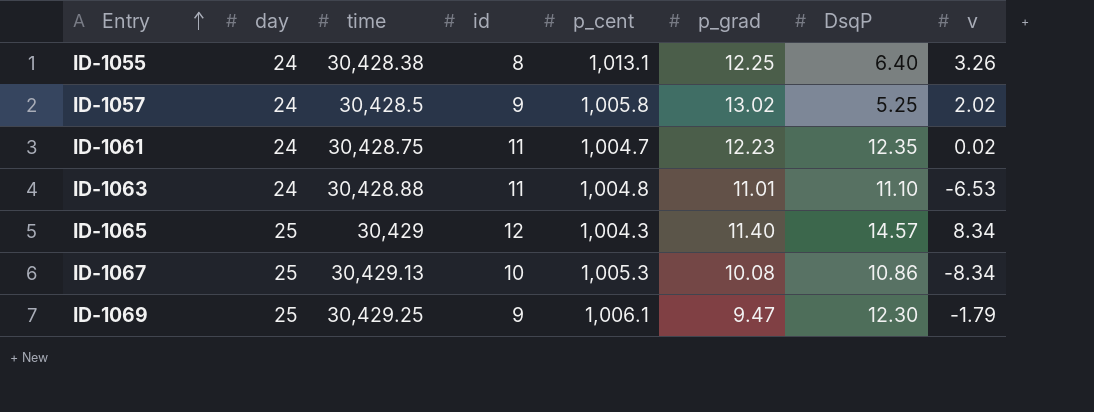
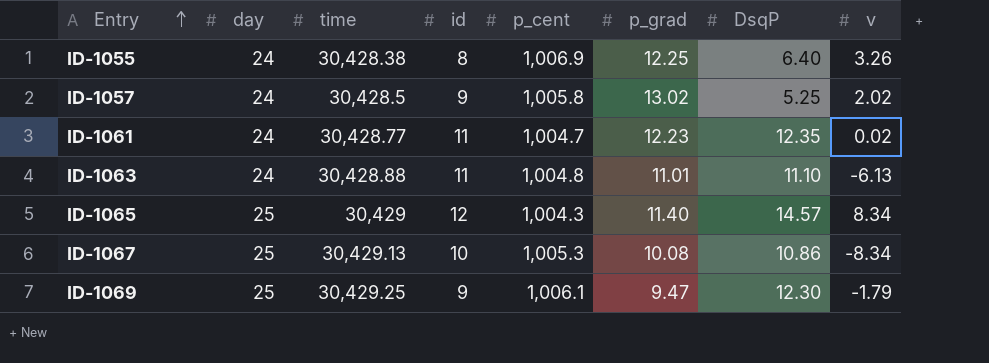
ID-1055 | p_cent: 1,013.1 -> 1,006.9
ID-1061 | time: 30,428.75 -> 30,428.77
ID-1063 | v: -6.53 -> -6.13

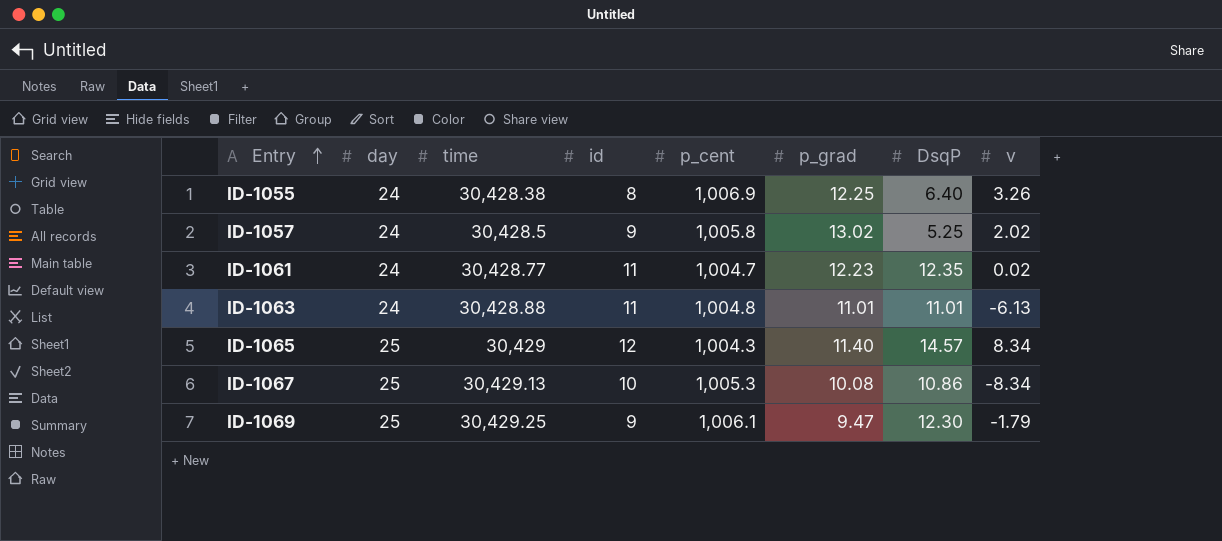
ID-1063 | DsqP: 11.10 -> 11.01

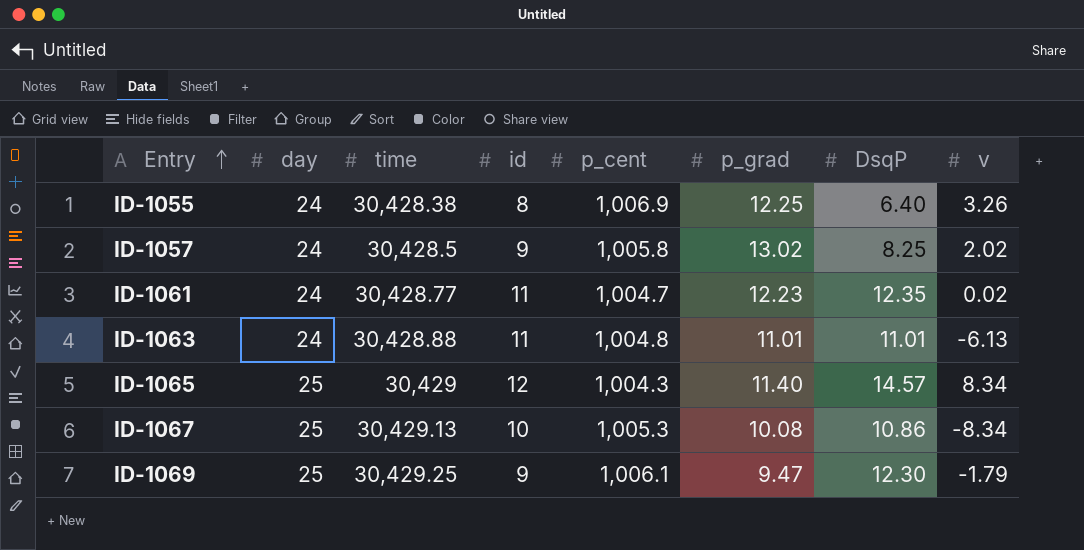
ID-1057 | DsqP: 5.25 -> 8.25

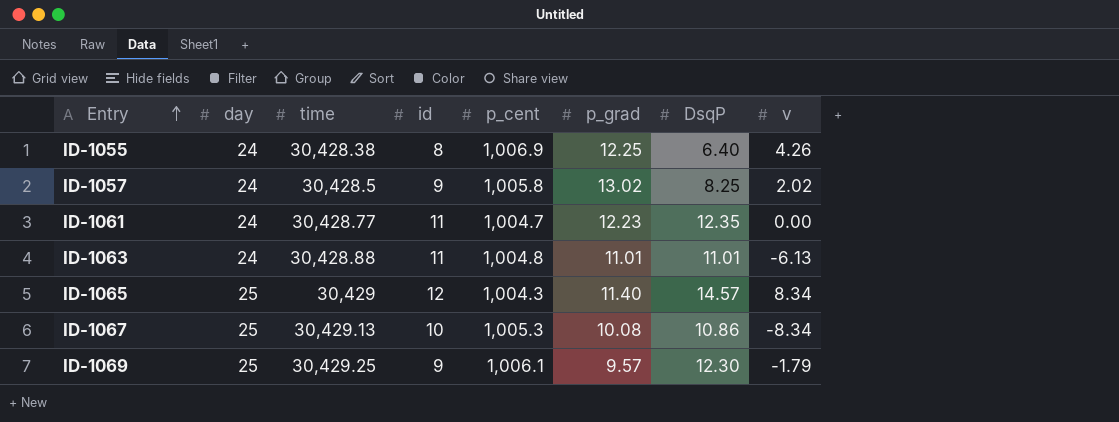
ID-1055 | v: 3.26 -> 4.26
ID-1061 | v: 0.02 -> 0.00
ID-1069 | p_grad: 9.47 -> 9.57

